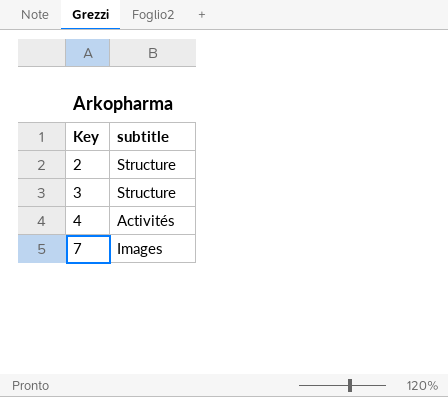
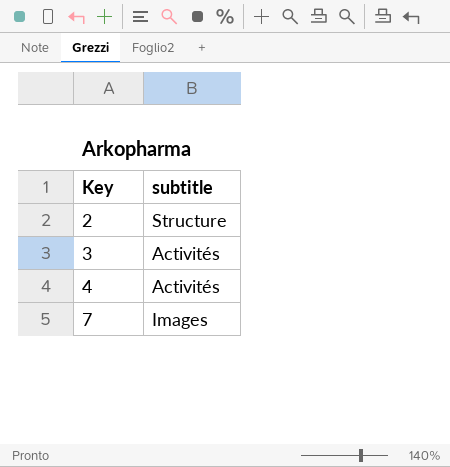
3 | subtitle: Structure -> Activités

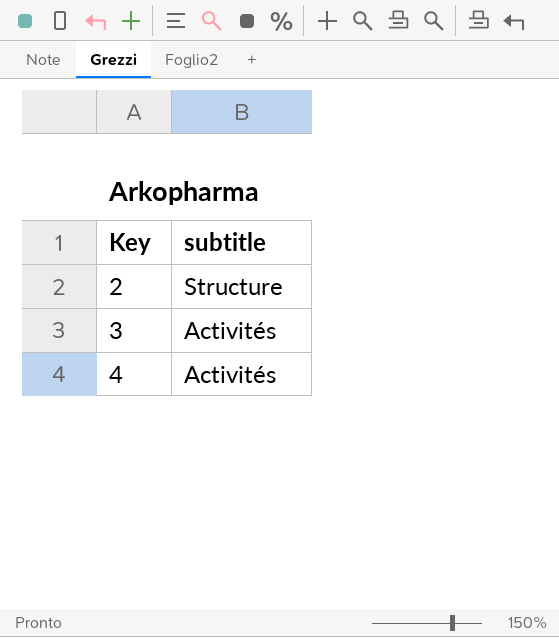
row 7: Images -> none

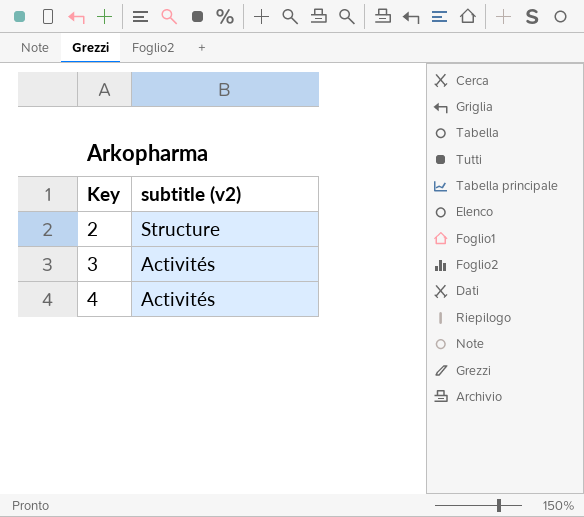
column name: subtitle -> subtitle (v2)

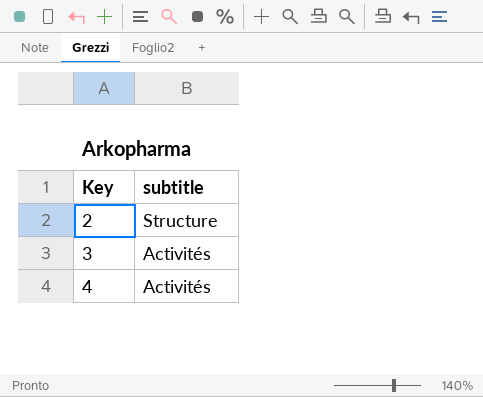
column name: subtitle (v2) -> subtitle

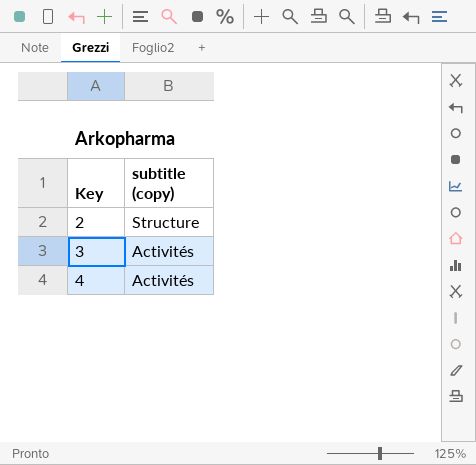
column name: subtitle -> subtitle (copy)

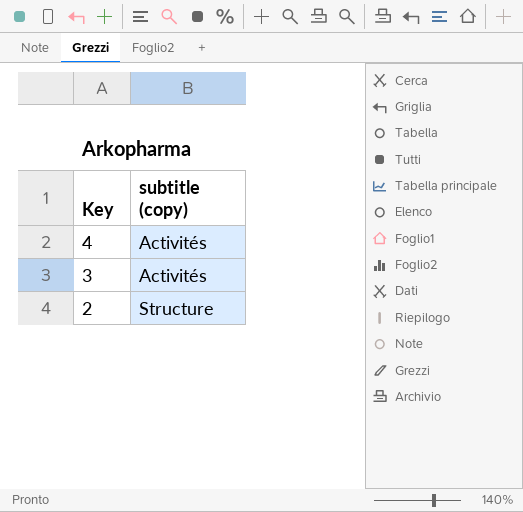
row order: Key ascending -> Key descending

